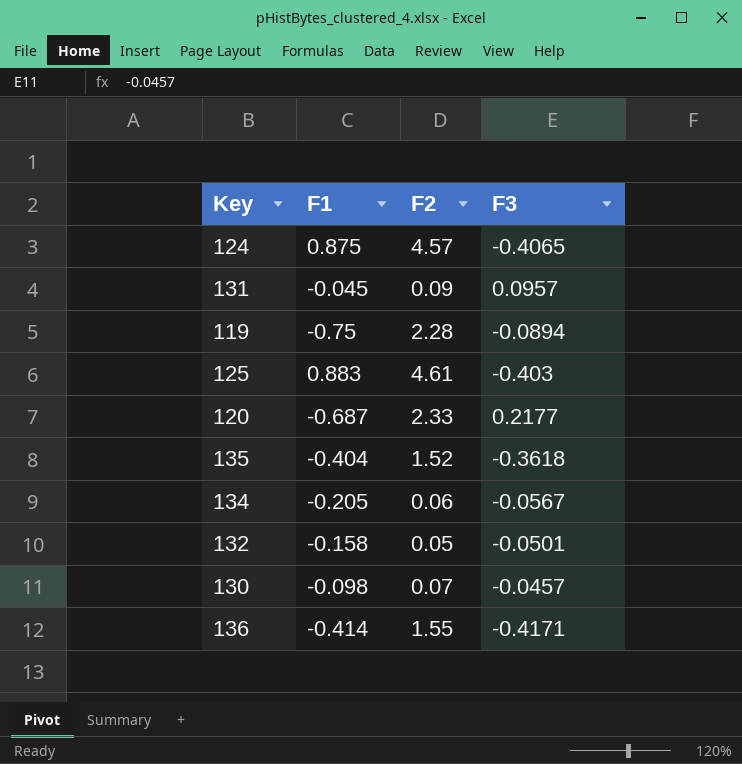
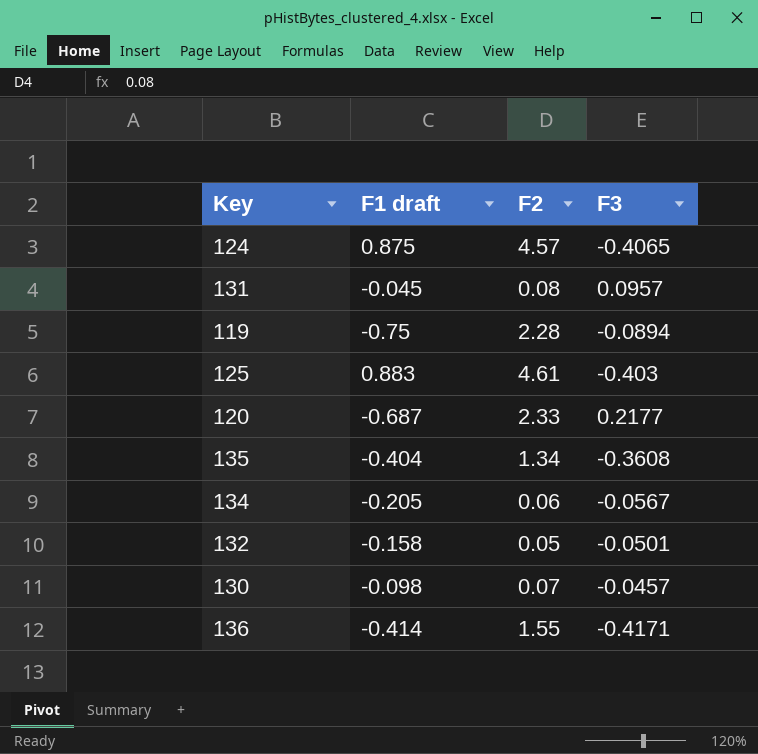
column name: F1 -> F1 draft
131 | F2: 0.09 -> 0.08
135 | F2: 1.52 -> 1.34
135 | F3: -0.3618 -> -0.3608

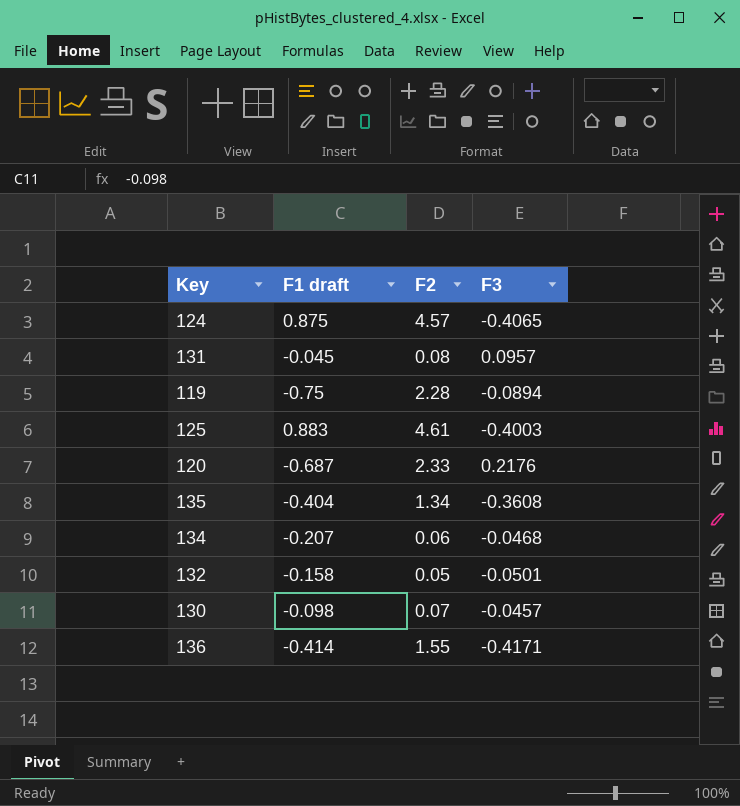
125 | F3: -0.403 -> -0.4003
120 | F3: 0.2177 -> 0.2176
134 | F1 draft: -0.205 -> -0.207
134 | F3: -0.0567 -> -0.0468

